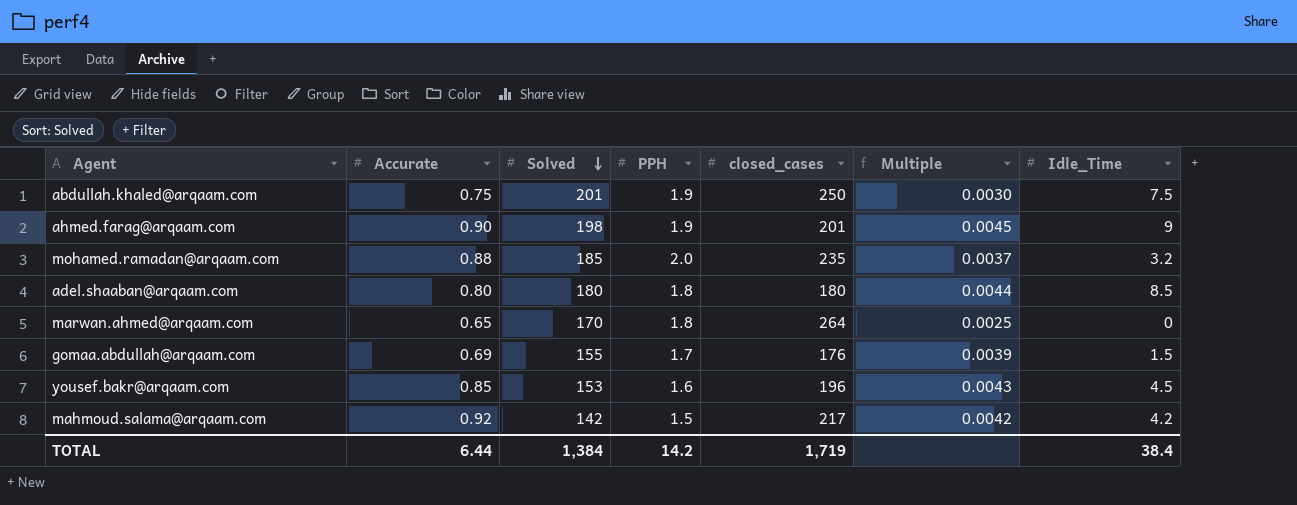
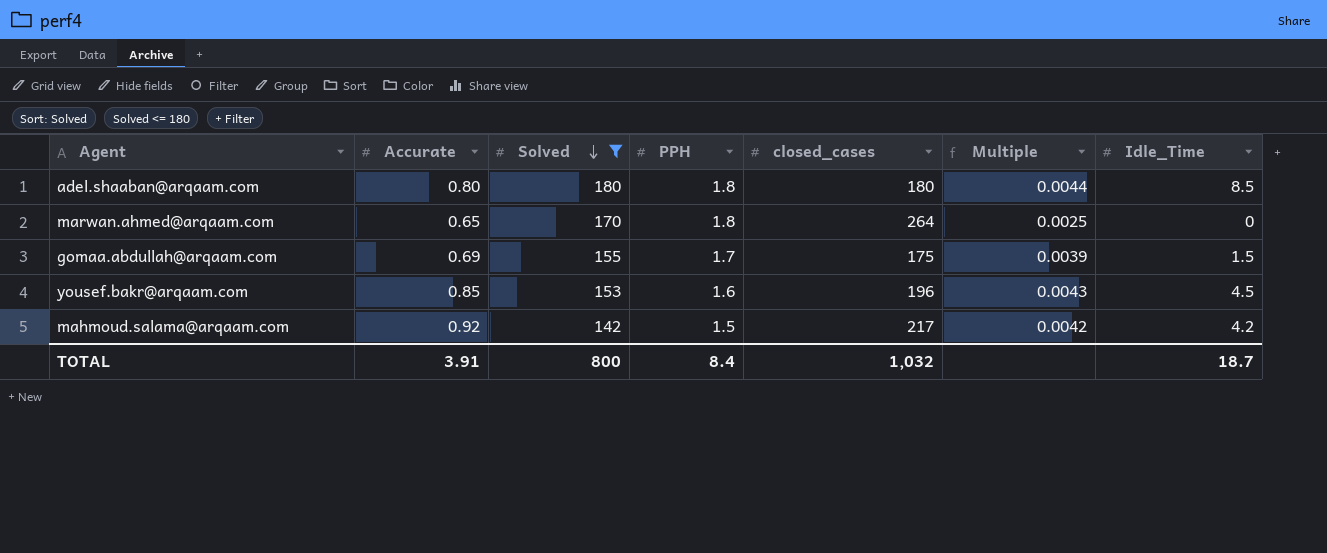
filter: none -> Solved <= 180
gomaa.abdullah@arqaam.com | closed_cases: 176 -> 175
TOTAL | Accurate: 6.44 -> 3.91
TOTAL | Solved: 1,384 -> 800
TOTAL | PPH: 14.2 -> 8.4
TOTAL | closed_cases: 1,719 -> 1,032
TOTAL | Idle_Time: 38.4 -> 18.7

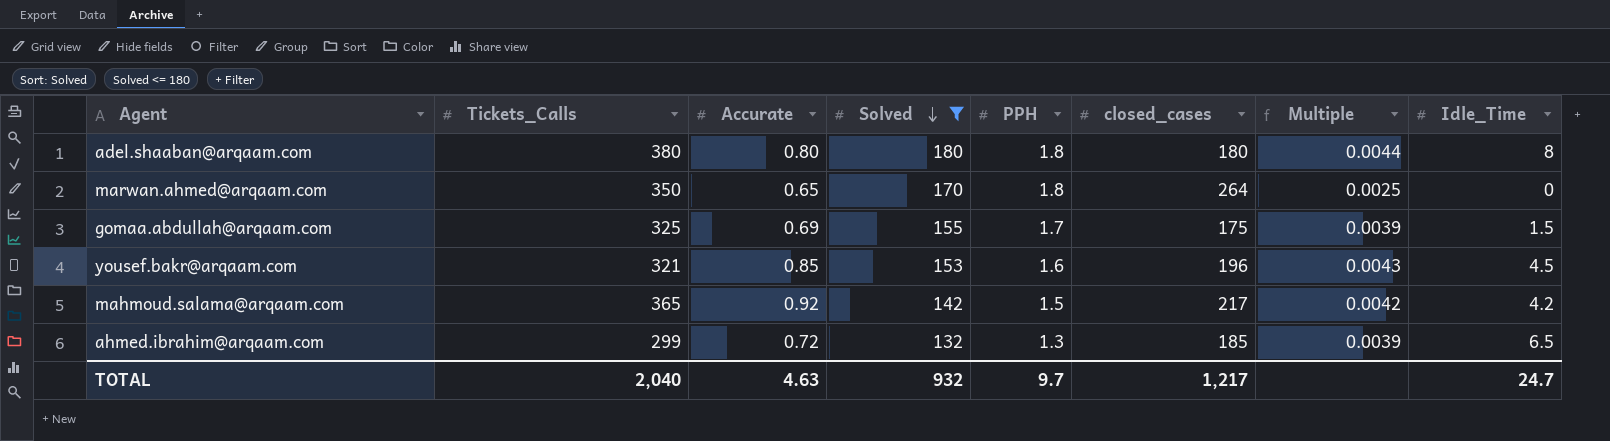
column Tickets_Calls | position: none -> 2
adel.shaaban@arqaam.com | Idle_Time: 8.5 -> 8
row ahmed.ibrahim@arqaam.com: none -> 299 | 0.72 | 132 | 1.3 | 185 | 0.0039 | 6.5
TOTAL | Accurate: 3.91 -> 4.63
TOTAL | Solved: 800 -> 932
TOTAL | PPH: 8.4 -> 9.7
TOTAL | closed_cases: 1,032 -> 1,217
TOTAL | Idle_Time: 18.7 -> 24.7

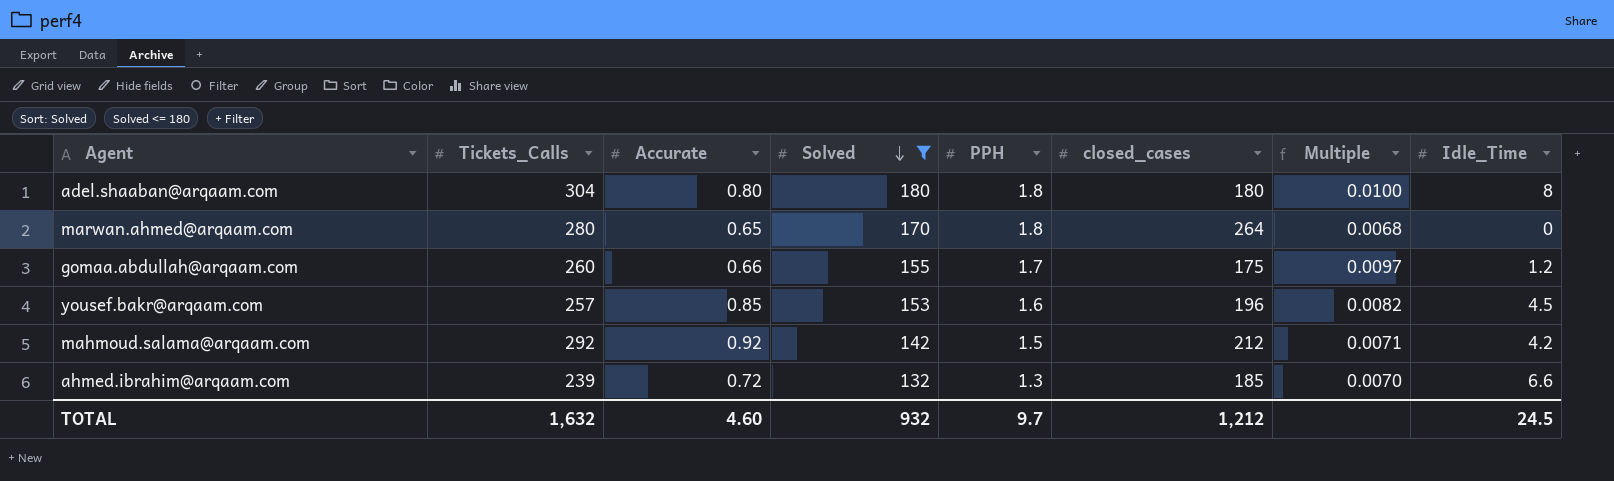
column Multiple | formula: [Accurate] / [closed_cases] -> [PPH] / [closed_cases]
adel.shaaban@arqaam.com | Tickets_Calls: 380 -> 304
marwan.ahmed@arqaam.com | Tickets_Calls: 350 -> 280
gomaa.abdullah@arqaam.com | Tickets_Calls: 325 -> 260
gomaa.abdullah@arqaam.com | Accurate: 0.69 -> 0.66
gomaa.abdullah@arqaam.com | Idle_Time: 1.5 -> 1.2
yousef.bakr@arqaam.com | Tickets_Calls: 321 -> 257
mahmoud.salama@arqaam.com | Tickets_Calls: 365 -> 292
mahmoud.salama@arqaam.com | closed_cases: 217 -> 212
ahmed.ibrahim@arqaam.com | Tickets_Calls: 299 -> 239
ahmed.ibrahim@arqaam.com | Idle_Time: 6.5 -> 6.6
TOTAL | Tickets_Calls: 2,040 -> 1,632
TOTAL | Accurate: 4.63 -> 4.60
TOTAL | closed_cases: 1,217 -> 1,212
TOTAL | Idle_Time: 24.7 -> 24.5

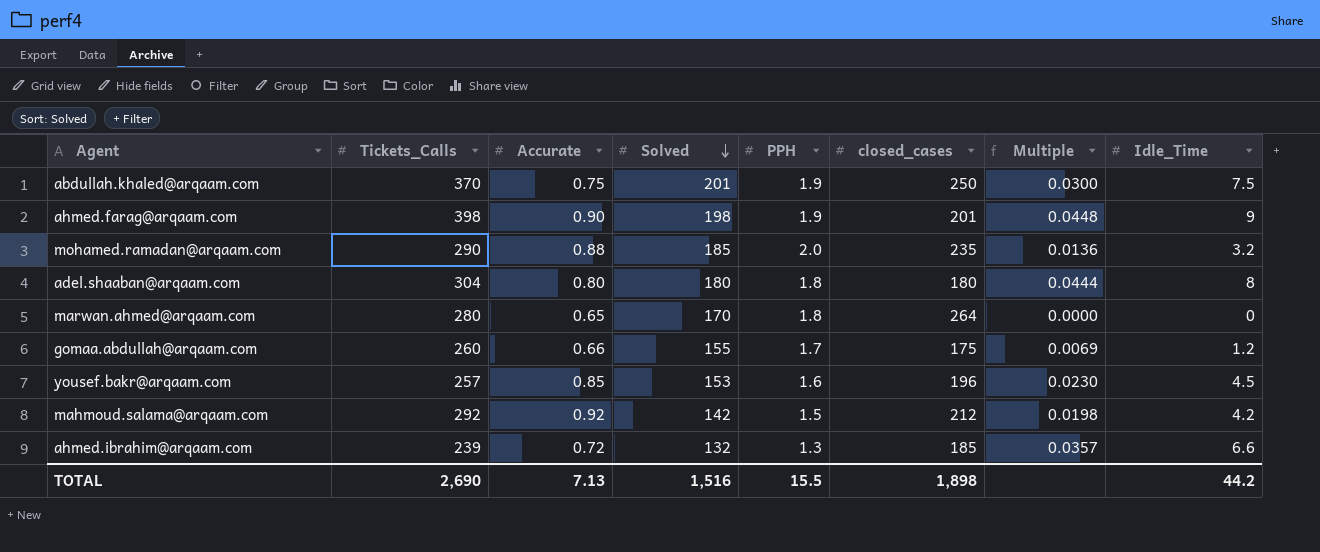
filter: Solved <= 180 -> none
column Multiple | formula: [PPH] / [closed_cases] -> [Idle_Time] / [closed_cases]
TOTAL | Tickets_Calls: 1,632 -> 2,690
TOTAL | Accurate: 4.60 -> 7.13
TOTAL | Solved: 932 -> 1,516
TOTAL | PPH: 9.7 -> 15.5
TOTAL | closed_cases: 1,212 -> 1,898
TOTAL | Idle_Time: 24.5 -> 44.2

